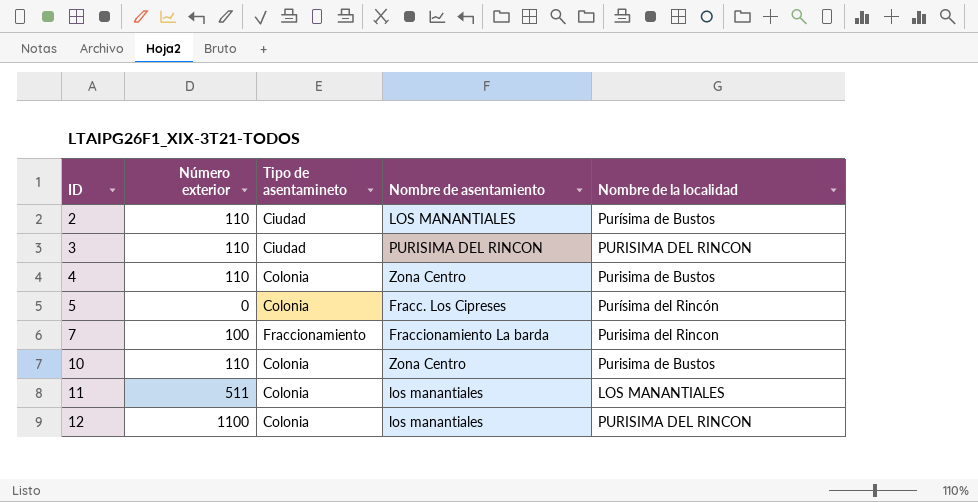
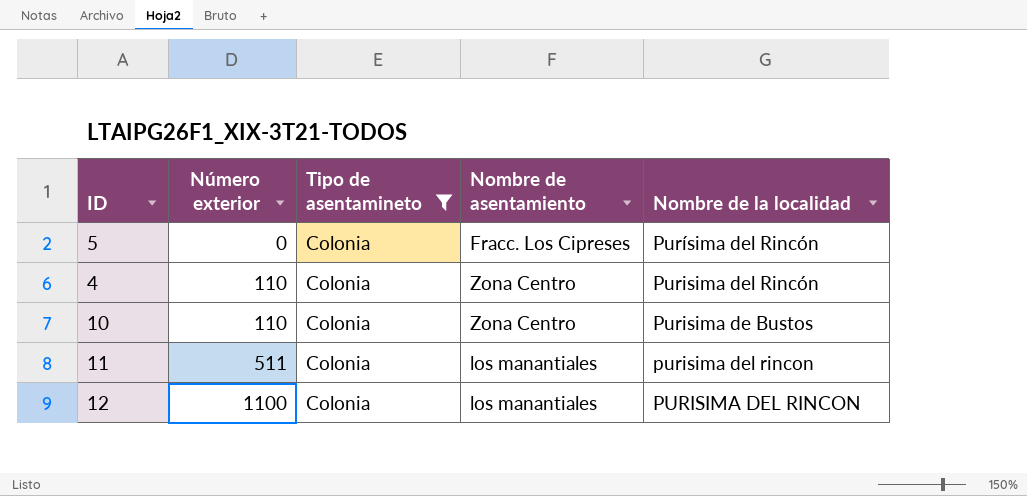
filter: none -> Tipo de asentamineto = Colonia
row order: ID ascending -> Número exterior ascending
4 | Nombre de la localidad: Purisima de Bustos -> Purisima del Rincón
11 | Nombre de la localidad: LOS MANANTIALES -> purisima del rincon

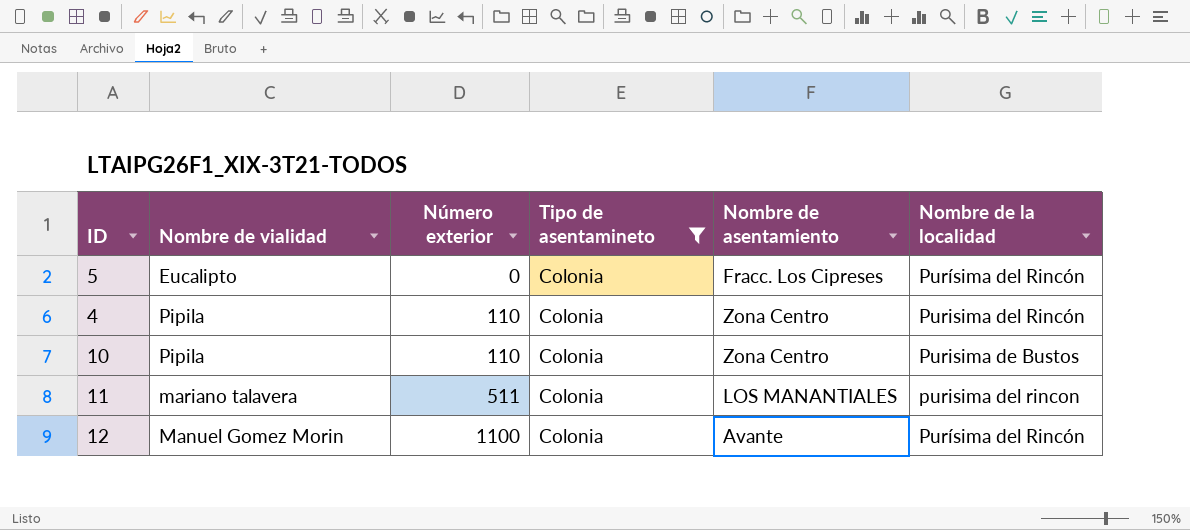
column Nombre de vialidad | position: none -> 2
11 | Nombre de asentamiento: los manantiales -> LOS MANANTIALES
12 | Nombre de asentamiento: los manantiales -> Avante
12 | Nombre de la localidad: PURISIMA DEL RINCON -> Purísima del Rincón

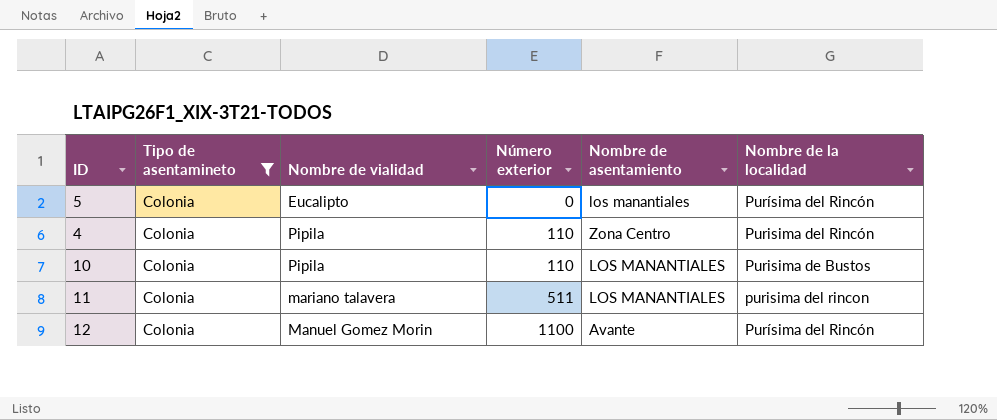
column Tipo de asentamineto | position: 4 -> 2
5 | Nombre de asentamiento: Fracc. Los Cipreses -> los manantiales
10 | Nombre de asentamiento: Zona Centro -> LOS MANANTIALES

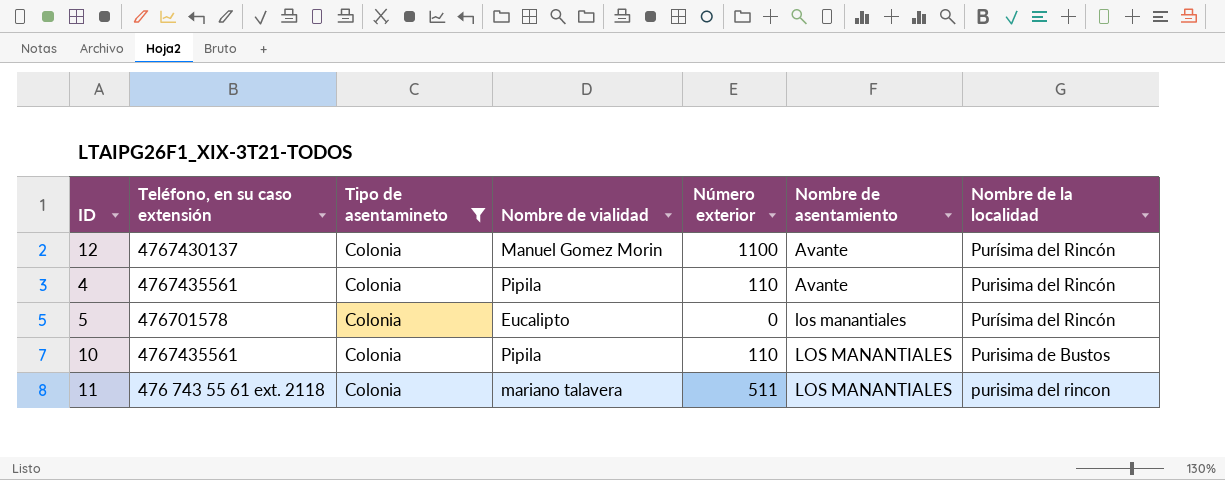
row order: Número exterior ascending -> Nombre de asentamiento ascending
column Teléfono, en su caso extensión | position: none -> 2
4 | Nombre de asentamiento: Zona Centro -> Avante

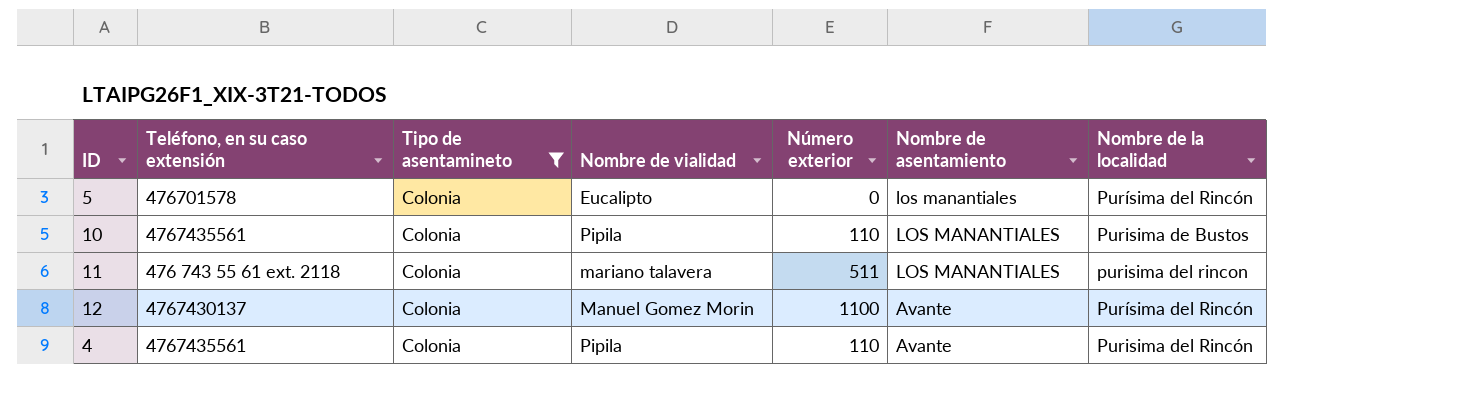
row order: Nombre de asentamiento ascending -> Nombre de asentamiento descending

